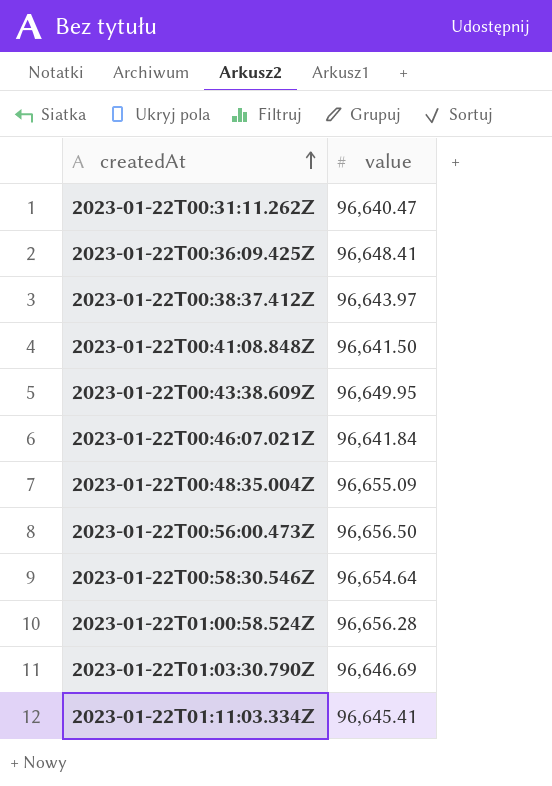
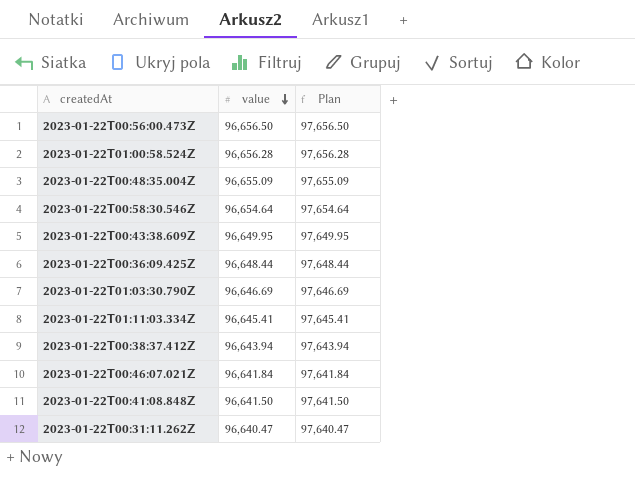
row order: createdAt ascending -> value descending
column Plan | formula: none -> [value] + 1000
2023-01-22T00:36:09.425Z | value: 96,648.41 -> 96,648.44
2023-01-22T00:38:37.412Z | value: 96,643.97 -> 96,643.94

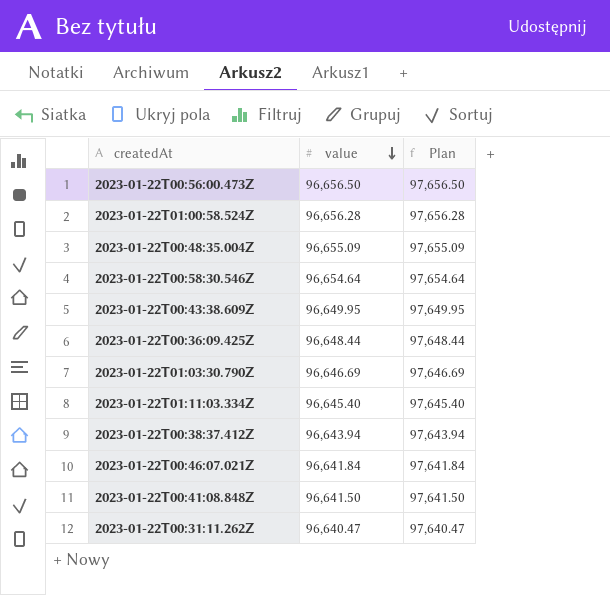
2023-01-22T01:11:03.334Z | value: 96,645.41 -> 96,645.40
2023-01-22T01:11:03.334Z | Plan: 97,645.41 -> 97,645.40

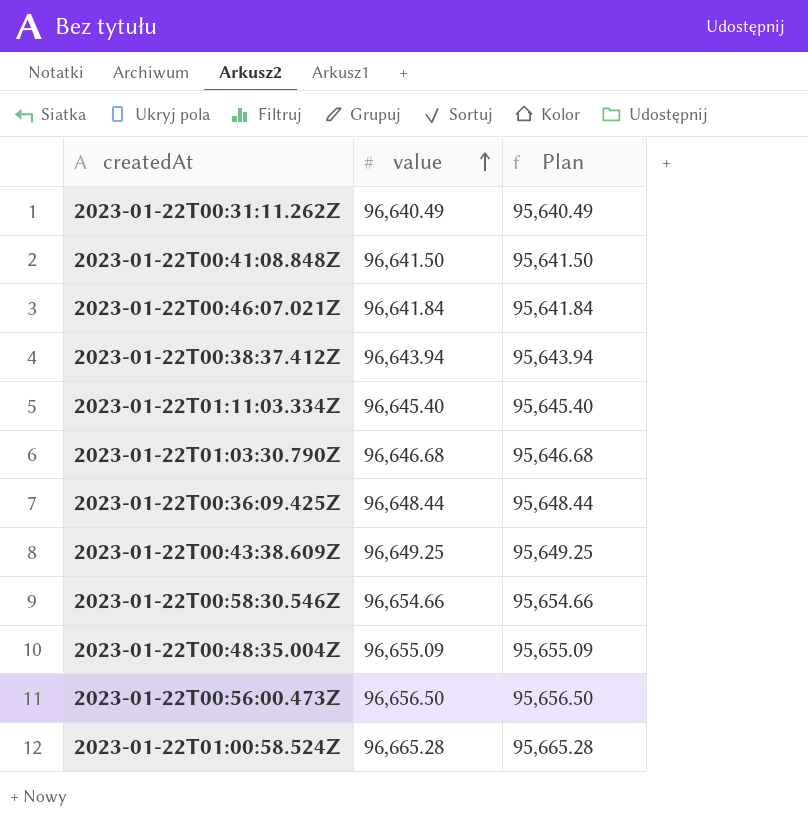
row order: value descending -> value ascending
column Plan | formula: [value] + 1000 -> [value] - 1000
2023-01-22T00:31:11.262Z | value: 96,640.47 -> 96,640.49
2023-01-22T01:03:30.790Z | value: 96,646.69 -> 96,646.68
2023-01-22T00:43:38.609Z | value: 96,649.95 -> 96,649.25
2023-01-22T00:58:30.546Z | value: 96,654.64 -> 96,654.66
2023-01-22T01:00:58.524Z | value: 96,656.28 -> 96,665.28

